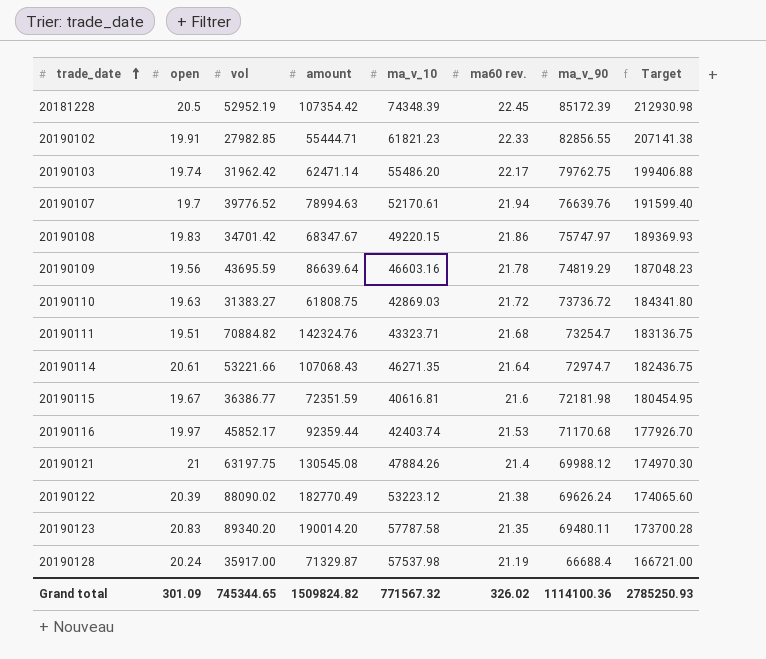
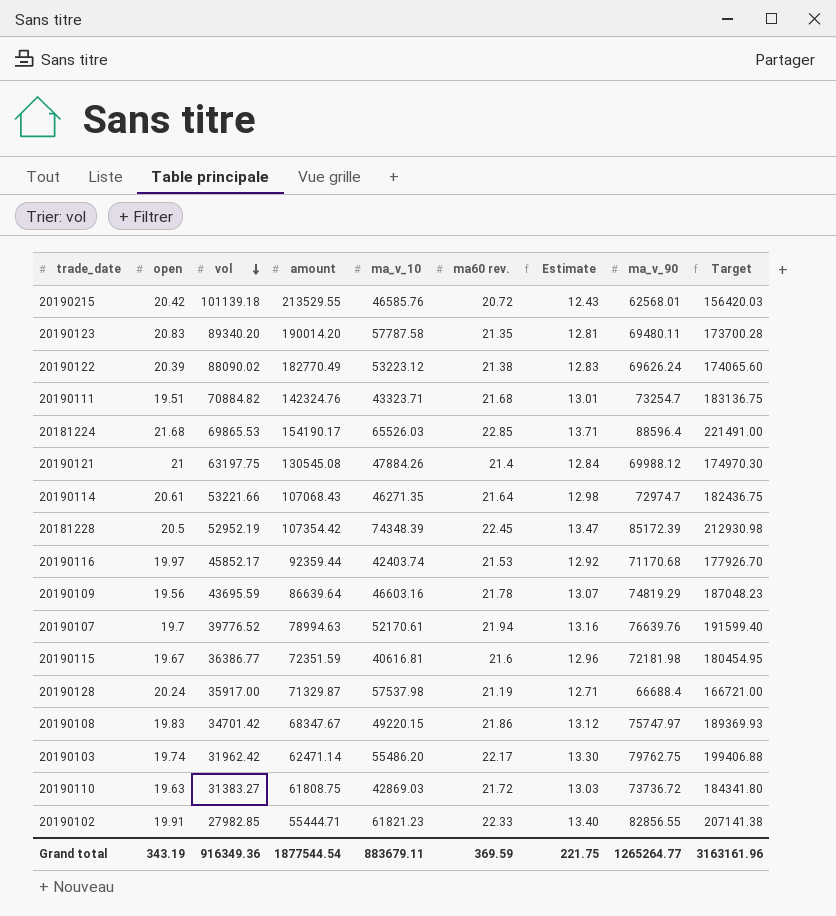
row order: trade_date ascending -> vol descending
column Estimate | formula: none -> [ma60 rev.] * 0.6
row 20190215: none -> 20.42 | 101139.18 | 213529.55 | 46585.76 | 20.72 | 12.43 | 62568.01 | 156420.03
row 20181224: none -> 21.68 | 69865.53 | 154190.17 | 65526.03 | 22.85 | 13.71 | 88596.4 | 221491.00
Grand total | open: 301.09 -> 343.19
Grand total | vol: 745344.65 -> 916349.36
Grand total | amount: 1509824.82 -> 1877544.54
Grand total | ma_v_10: 771567.32 -> 883679.11
Grand total | ma60 rev.: 326.02 -> 369.59
Grand total | ma_v_90: 1114100.36 -> 1265264.77
Grand total | Target: 2785250.93 -> 3163161.96

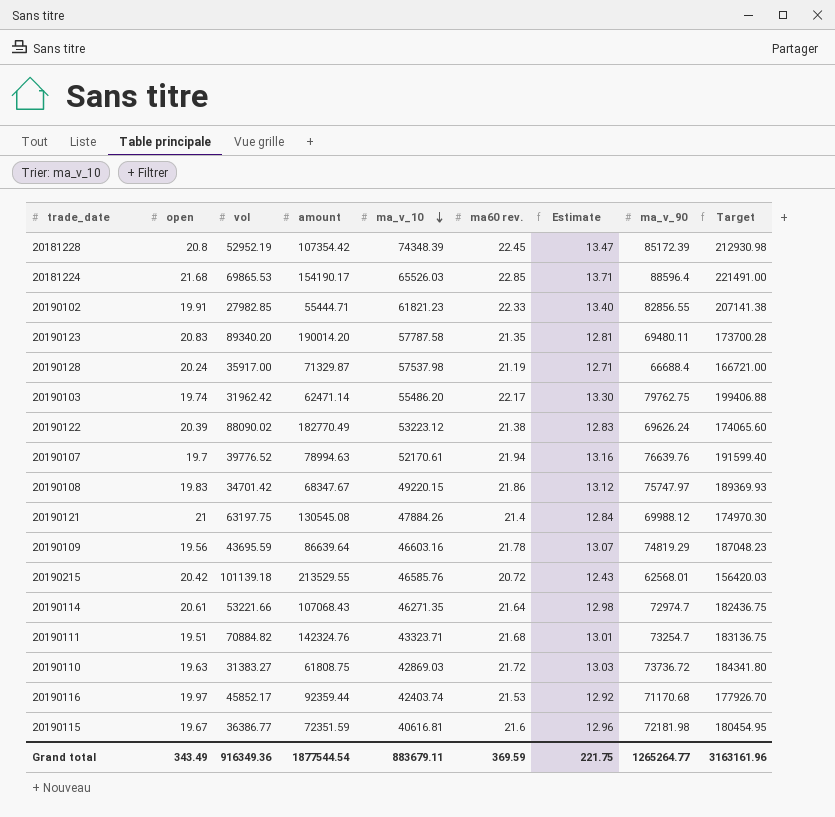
row order: vol descending -> ma_v_10 descending
20181228 | open: 20.5 -> 20.8
Grand total | open: 343.19 -> 343.49

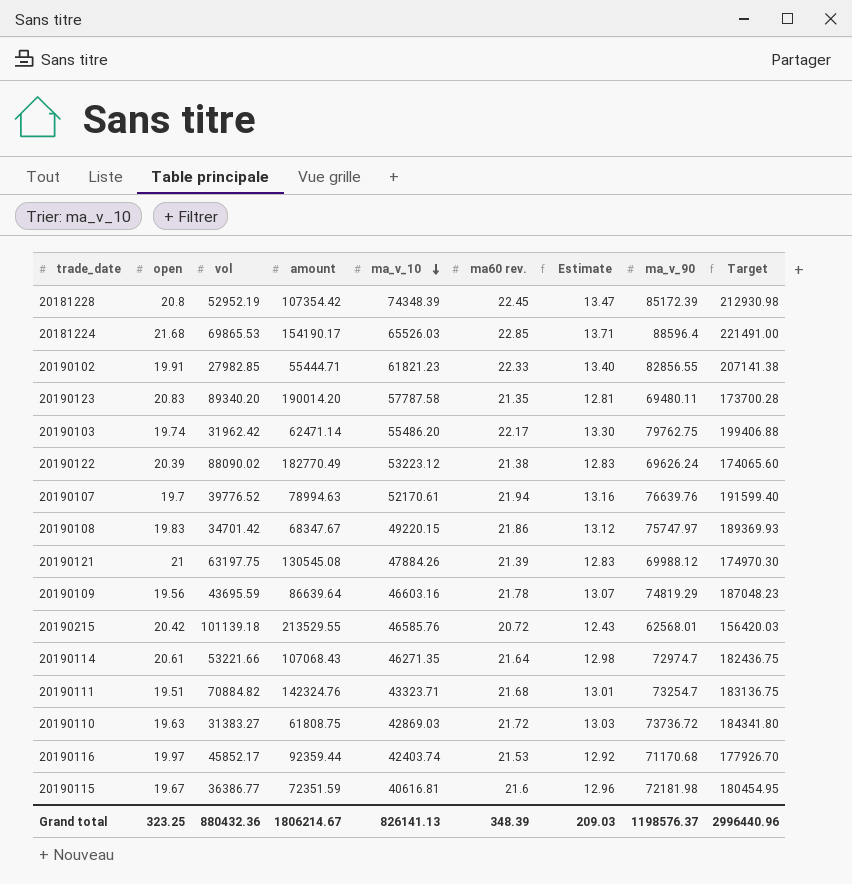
row 20190128: 20.24 | 35917.00 | 71329.87 | 57537.98 | 21.19 | 12.71 | 66688.4 | 166721.00 -> none
20190121 | ma60 rev.: 21.4 -> 21.39
20190121 | Estimate: 12.84 -> 12.83
Grand total | open: 343.49 -> 323.25
Grand total | vol: 916349.36 -> 880432.36
Grand total | amount: 1877544.54 -> 1806214.67
Grand total | ma_v_10: 883679.11 -> 826141.13
Grand total | ma60 rev.: 369.59 -> 348.39
Grand total | Estimate: 221.75 -> 209.03
Grand total | ma_v_90: 1265264.77 -> 1198576.37
Grand total | Target: 3163161.96 -> 2996440.96

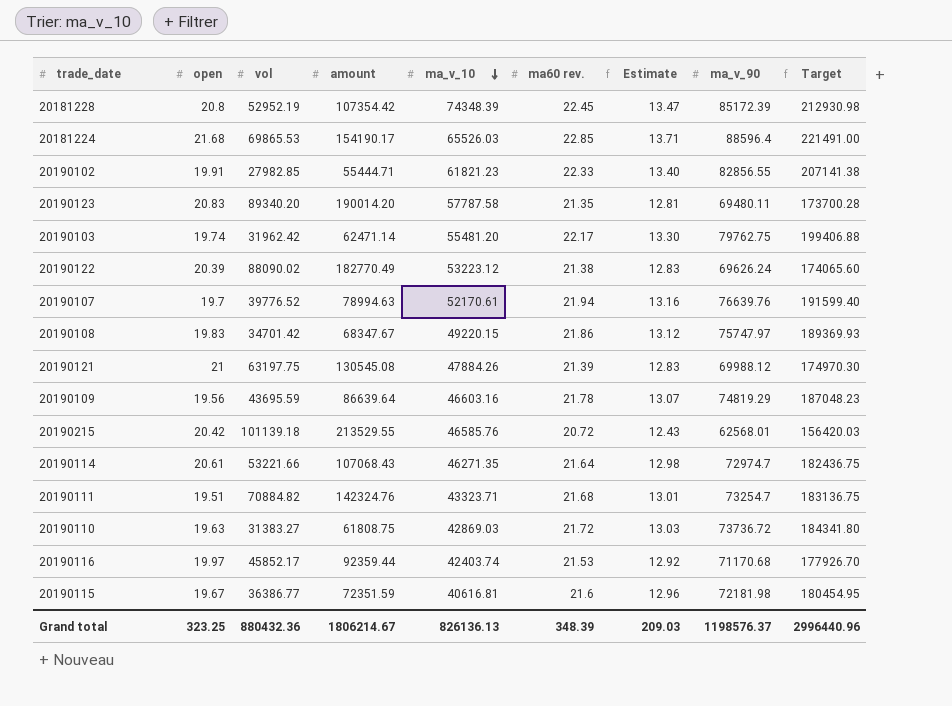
20190103 | ma_v_10: 55486.20 -> 55481.20
Grand total | ma_v_10: 826141.13 -> 826136.13

